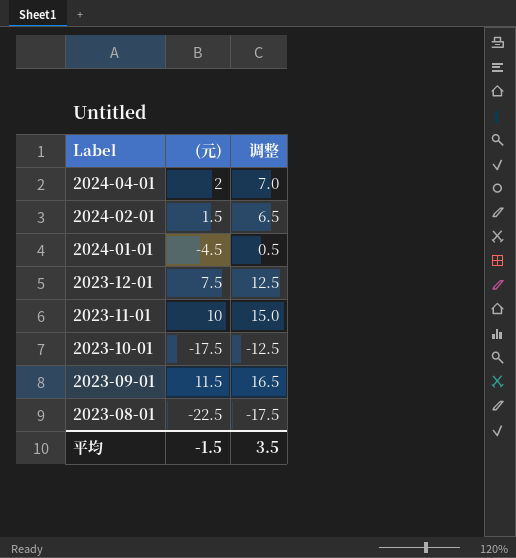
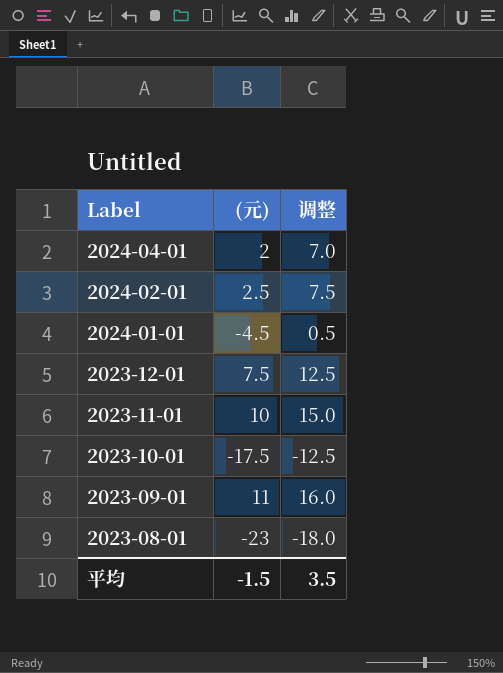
2024-02-01 | (元): 1.5 -> 2.5
2024-02-01 | 调整: 6.5 -> 7.5
2023-09-01 | (元): 11.5 -> 11
2023-09-01 | 调整: 16.5 -> 16.0
2023-08-01 | (元): -22.5 -> -23
2023-08-01 | 调整: -17.5 -> -18.0

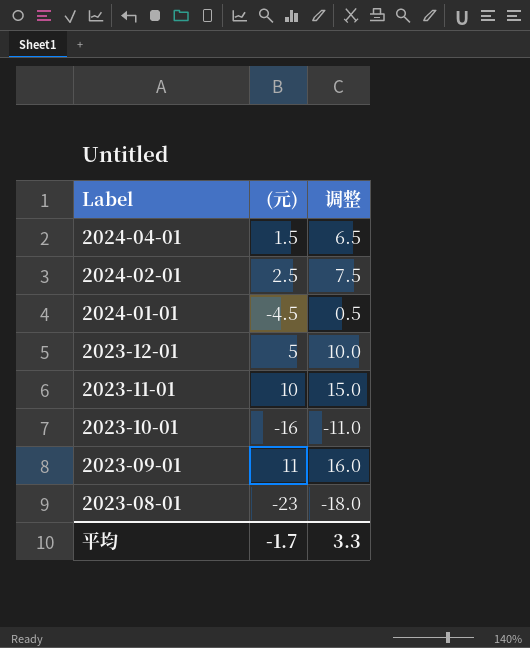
2024-04-01 | (元): 2 -> 1.5
2024-04-01 | 调整: 7.0 -> 6.5
2023-12-01 | (元): 7.5 -> 5
2023-12-01 | 调整: 12.5 -> 10.0
2023-10-01 | (元): -17.5 -> -16
2023-10-01 | 调整: -12.5 -> -11.0
平均 | (元): -1.5 -> -1.7
平均 | 调整: 3.5 -> 3.3

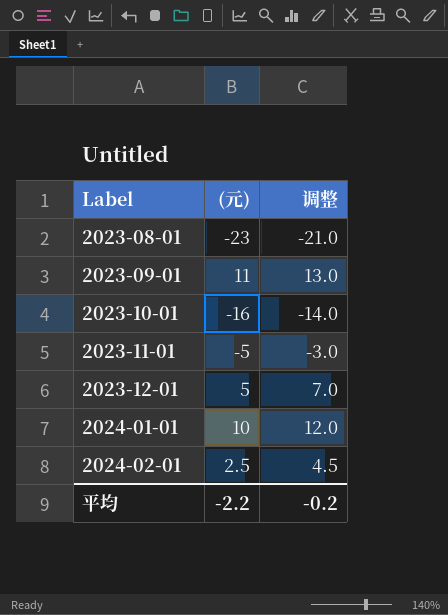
row order: Label descending -> Label ascending
column 调整 | formula: [(元)] + 5 -> [(元)] + 2
row 2024-04-01: 1.5 | 6.5 -> none
2023-11-01 | (元): 10 -> -5
2024-01-01 | (元): -4.5 -> 10
平均 | (元): -1.7 -> -2.2
平均 | 调整: 3.3 -> -0.2

